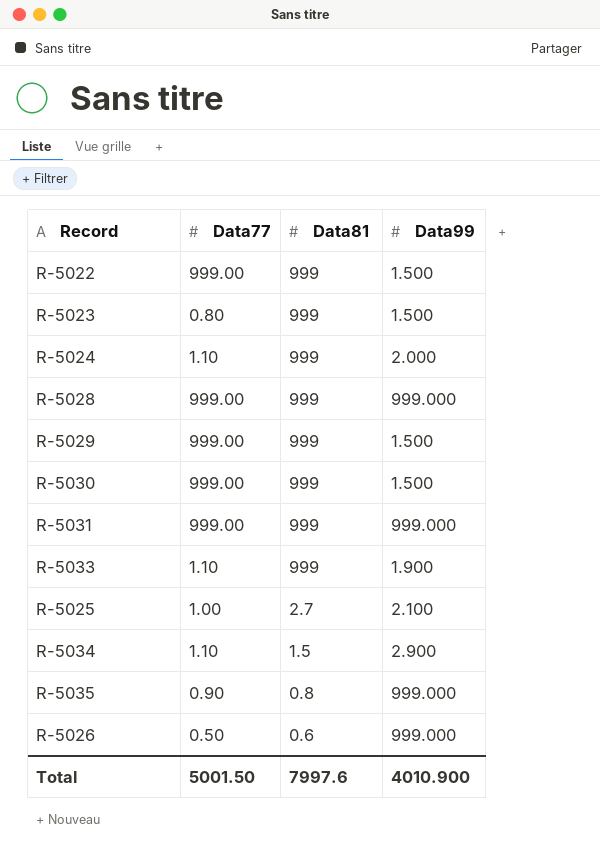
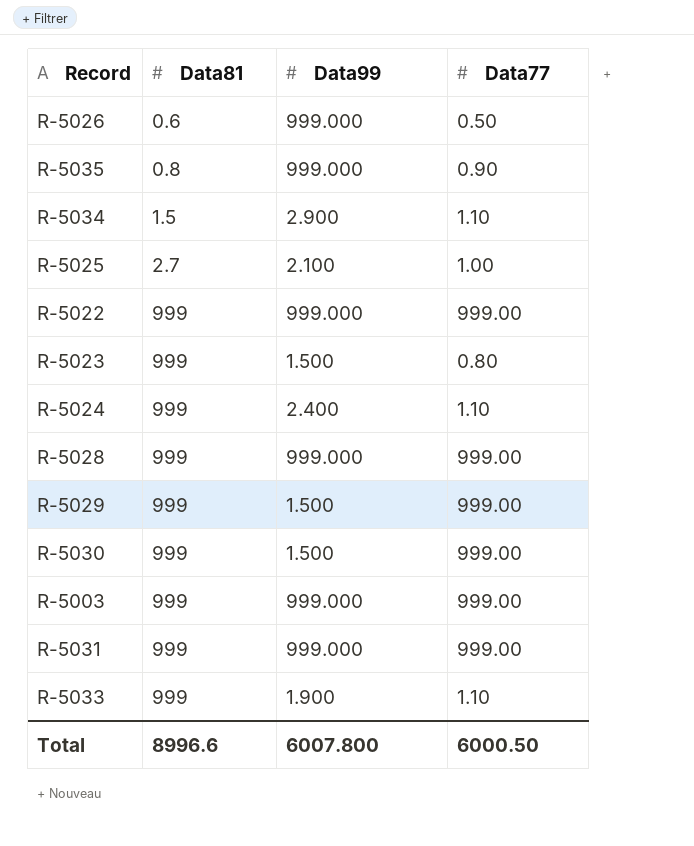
row order: Data81 descending -> Data81 ascending
column Data77 | position: 2 -> 4
R-5022 | Data99: 1.500 -> 999.000
R-5024 | Data99: 2.000 -> 2.400
row R-5003: none -> 999 | 999.000 | 999.00
Total | Data81: 7997.6 -> 8996.6
Total | Data99: 4010.900 -> 6007.800
Total | Data77: 5001.50 -> 6000.50

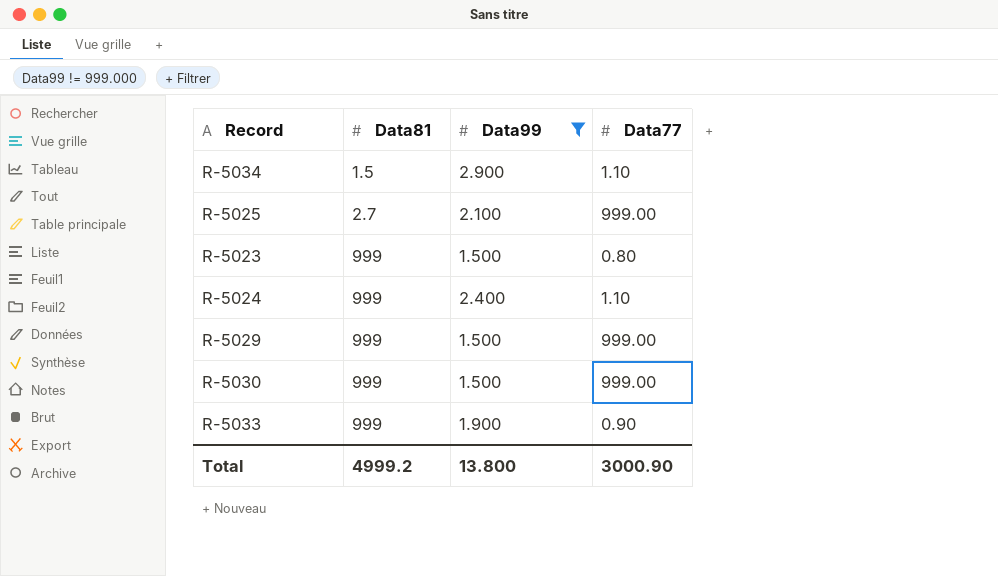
filter: none -> Data99 != 999.000
R-5025 | Data77: 1.00 -> 999.00
R-5033 | Data77: 1.10 -> 0.90
Total | Data81: 8996.6 -> 4999.2
Total | Data99: 6007.800 -> 13.800
Total | Data77: 6000.50 -> 3000.90

